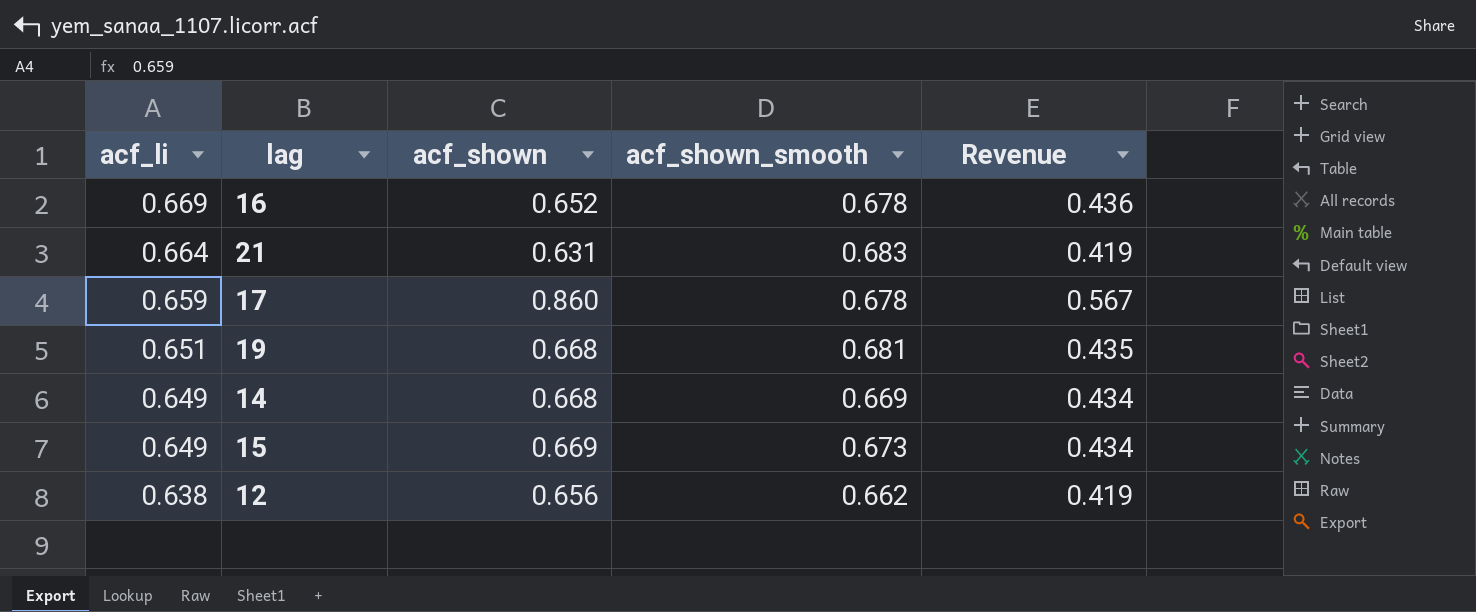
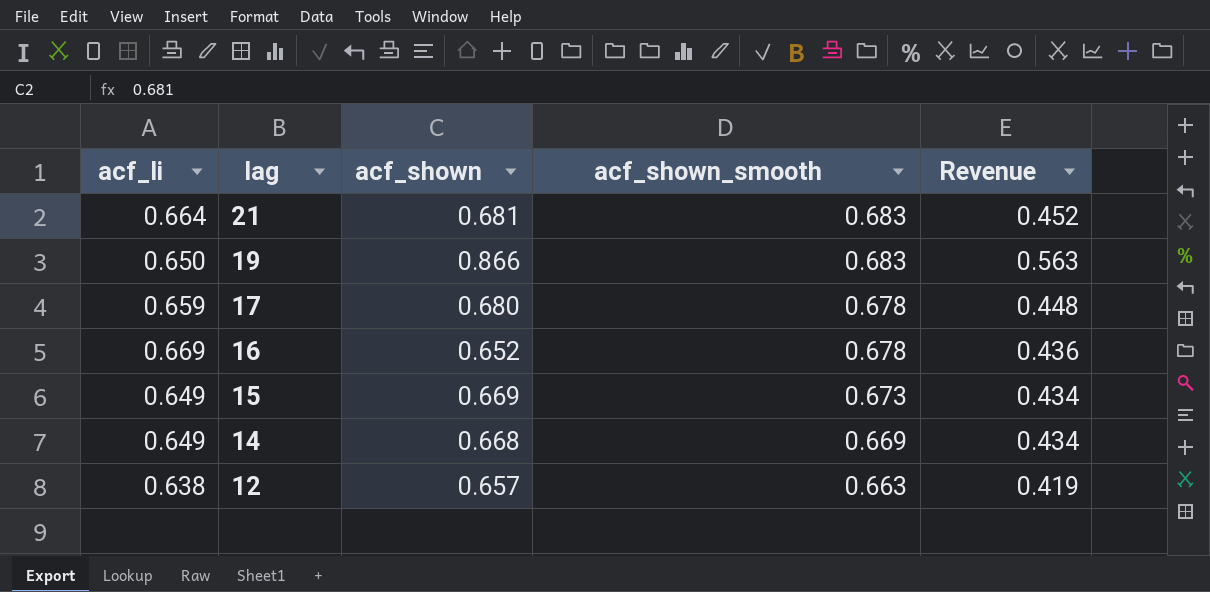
row order: acf_li descending -> lag descending
21 | acf_shown: 0.631 -> 0.681
21 | Revenue: 0.419 -> 0.452
19 | acf_li: 0.651 -> 0.650
19 | acf_shown: 0.668 -> 0.866
19 | acf_shown_smooth: 0.681 -> 0.683
19 | Revenue: 0.435 -> 0.563
17 | acf_shown: 0.860 -> 0.680
17 | Revenue: 0.567 -> 0.448
12 | acf_shown: 0.656 -> 0.657
12 | acf_shown_smooth: 0.662 -> 0.663

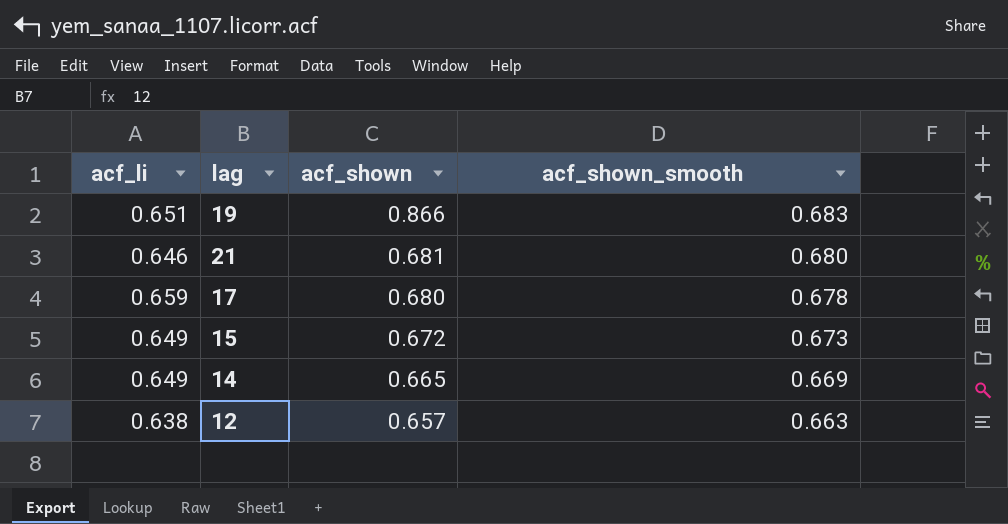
row order: lag descending -> acf_shown descending
column Revenue | formula: [acf_li] * [acf_shown] -> none
row 16: 0.669 | 0.652 | 0.678 | 0.436 -> none
19 | acf_li: 0.650 -> 0.651
21 | acf_li: 0.664 -> 0.646
21 | acf_shown_smooth: 0.683 -> 0.680
15 | acf_shown: 0.669 -> 0.672
14 | acf_shown: 0.668 -> 0.665

